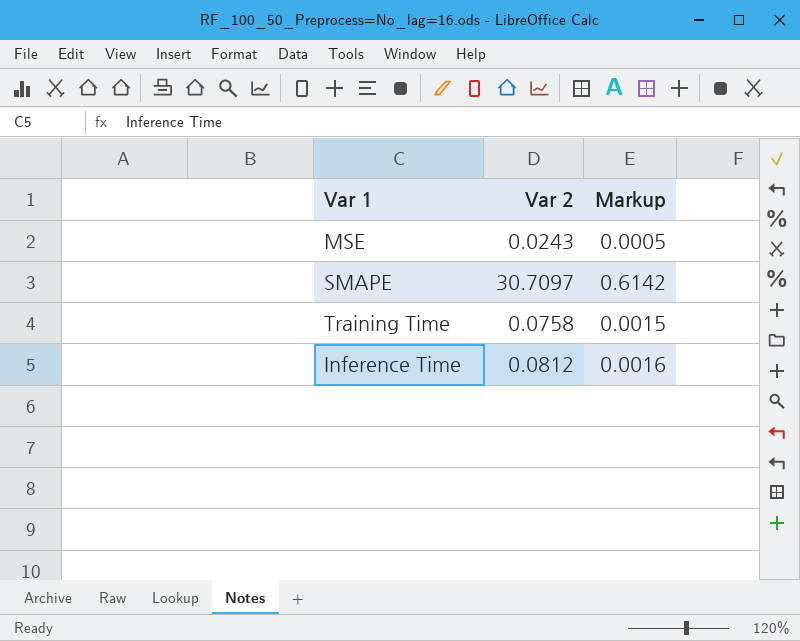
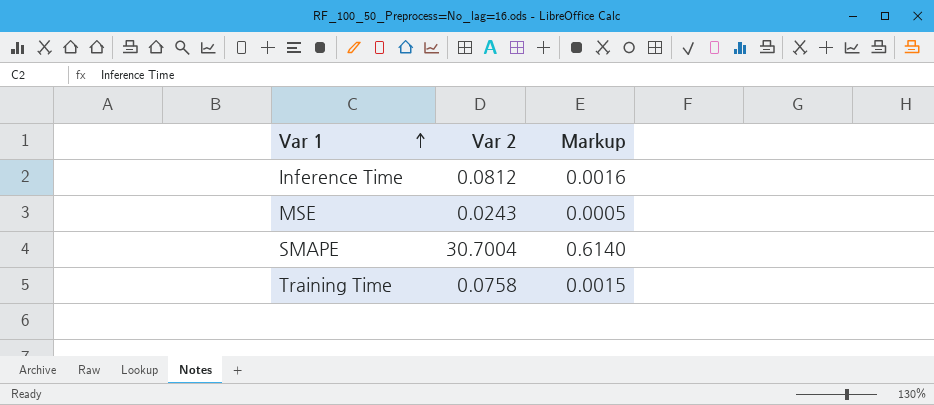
row order: none -> Var 1 ascending
SMAPE | Var 2: 30.7097 -> 30.7004
SMAPE | Markup: 0.6142 -> 0.6140

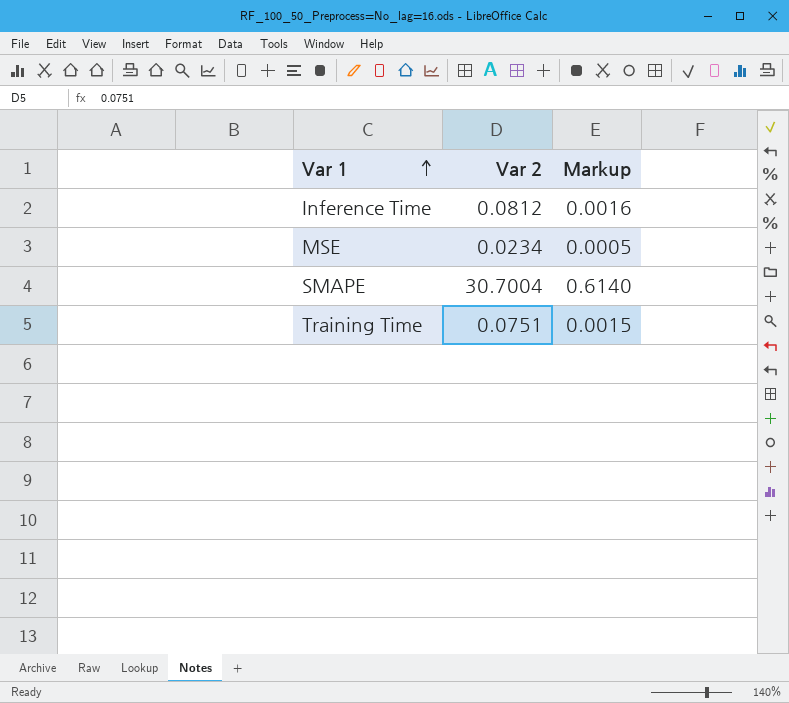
MSE | Var 2: 0.0243 -> 0.0234
Training Time | Var 2: 0.0758 -> 0.0751

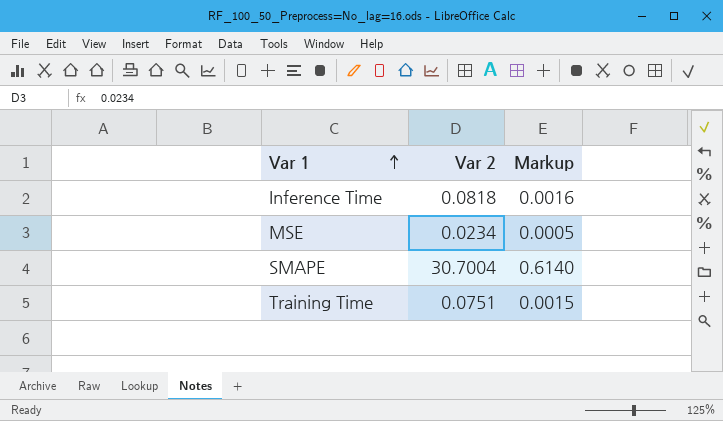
Inference Time | Var 2: 0.0812 -> 0.0818

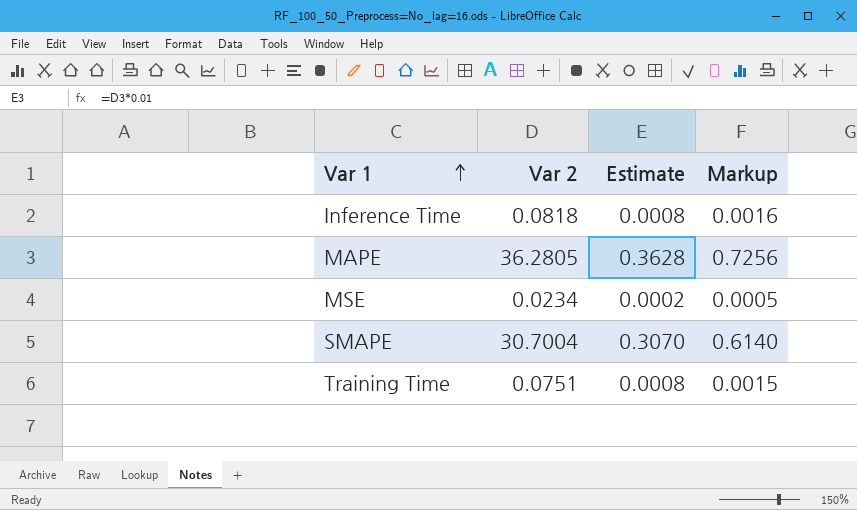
column Estimate | formula: none -> [Var 2] * 0.01
row MAPE: none -> 36.2805 | 0.3628 | 0.7256

